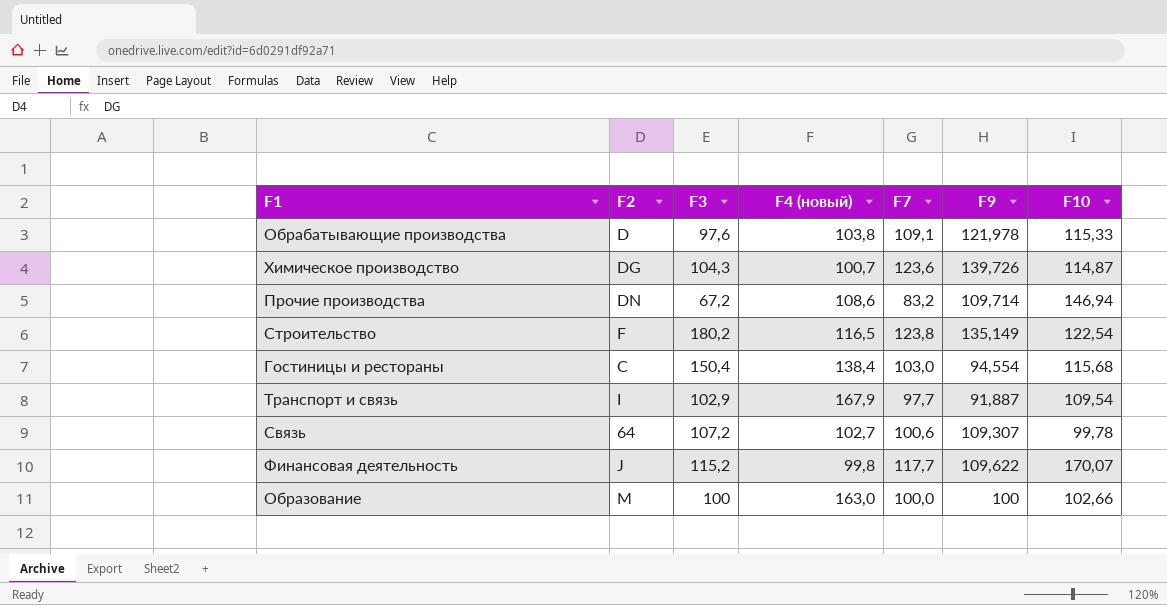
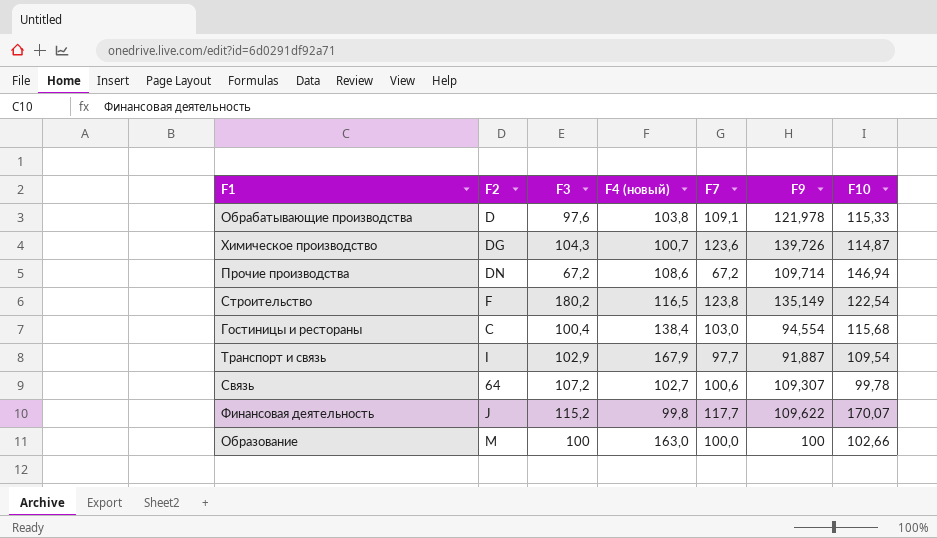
Прочие производства | F7: 83,2 -> 67,2
Гостиницы и рестораны | F3: 150,4 -> 100,4

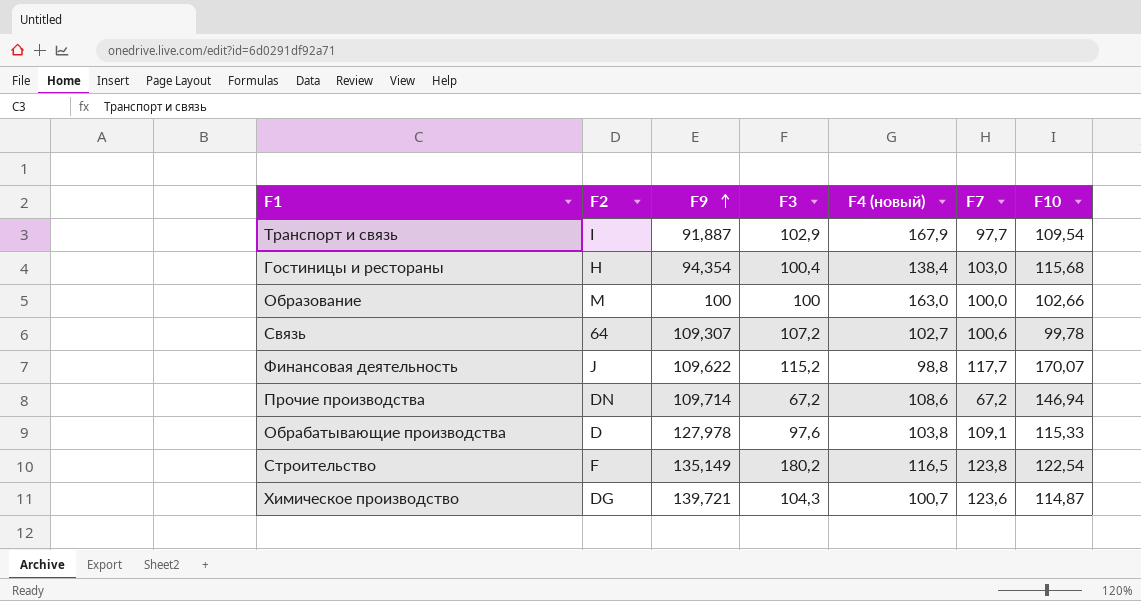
row order: none -> F9 ascending
column F9 | position: 6 -> 3
Гостиницы и рестораны | F2: C -> H
Гостиницы и рестораны | F9: 94,554 -> 94,354
Финансовая деятельность | F4 (новый): 99,8 -> 98,8
Обрабатывающие производства | F9: 121,978 -> 127,978
Химическое производство | F9: 139,726 -> 139,721

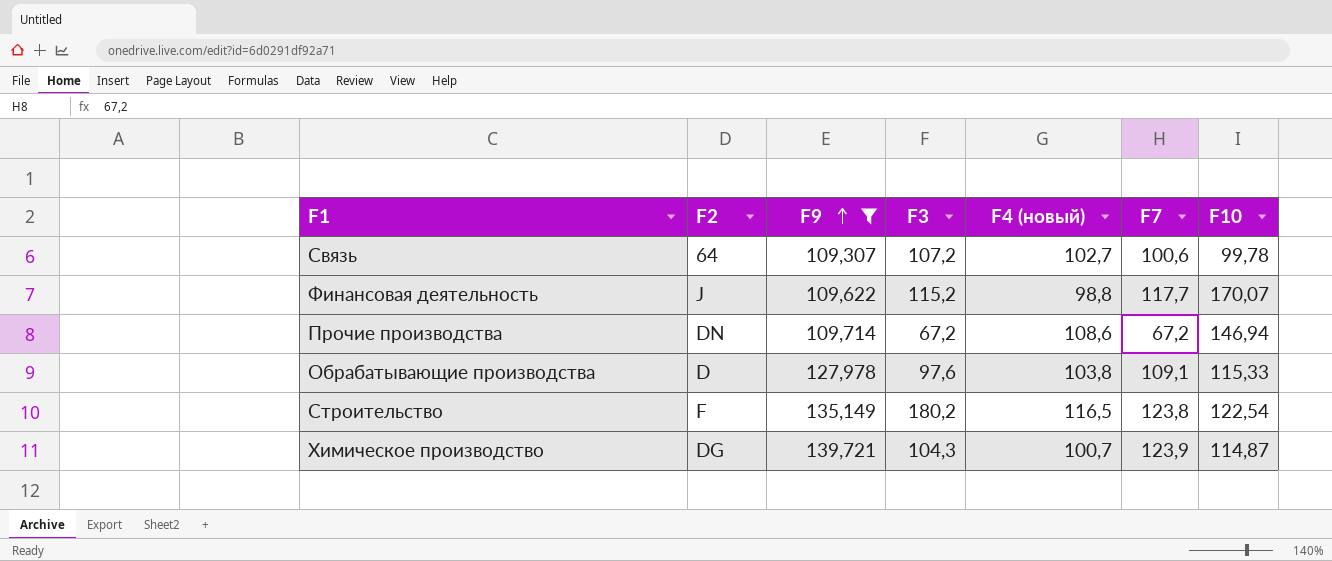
filter: none -> F9 >= 109,307
Химическое производство | F7: 123,6 -> 123,9

